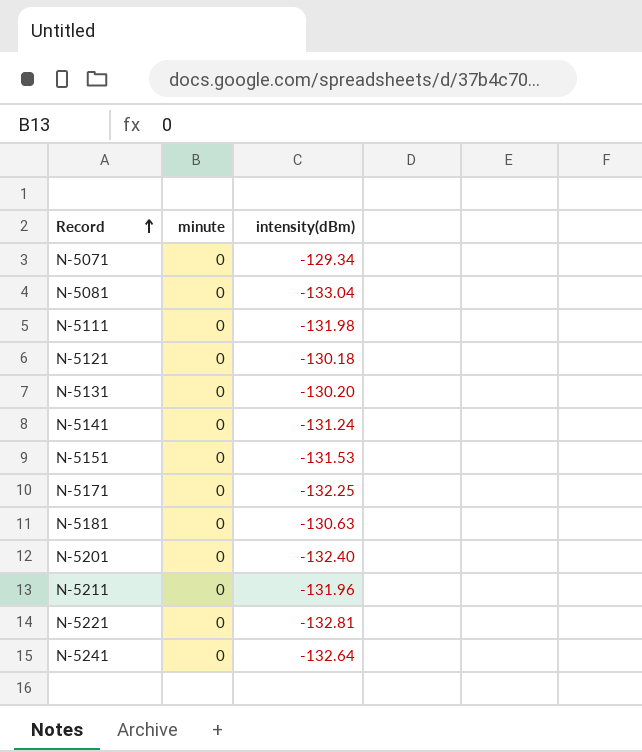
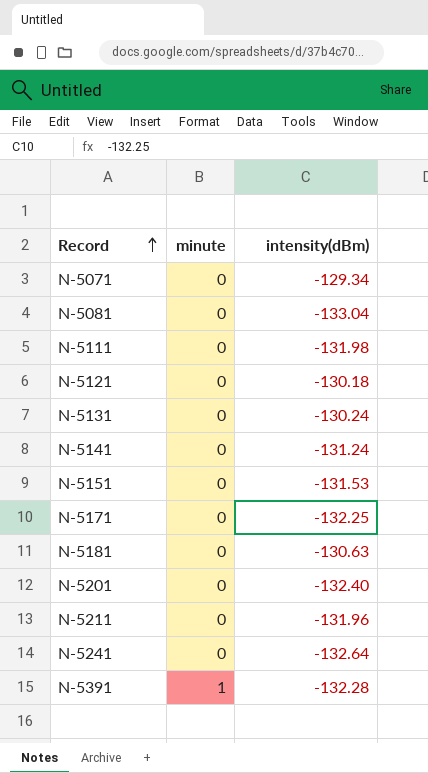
row N-5221: 0 | -132.81 -> none
N-5131 | intensity(dBm): -130.20 -> -130.24
row N-5391: none -> 1 | -132.28

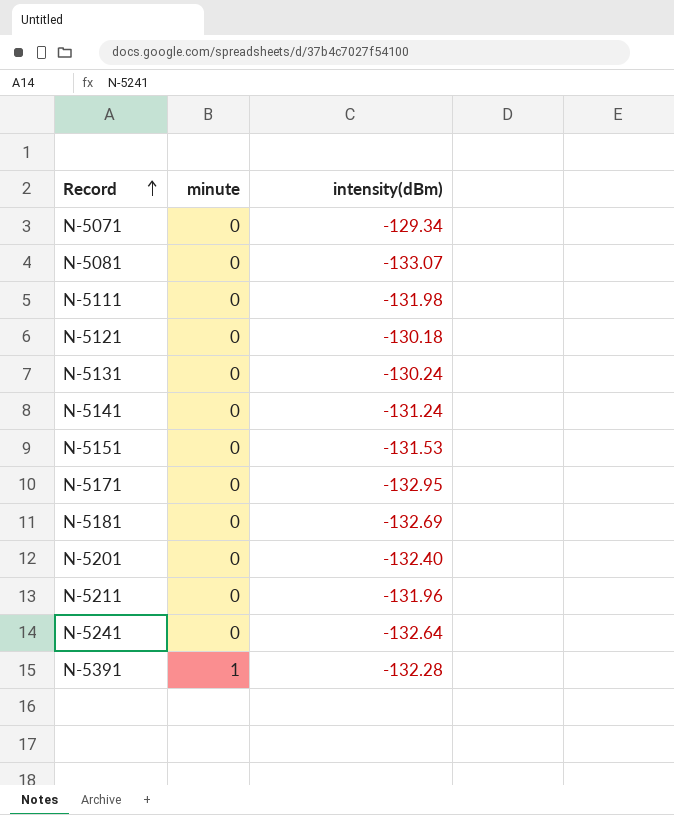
N-5081 | intensity(dBm): -133.04 -> -133.07
N-5171 | intensity(dBm): -132.25 -> -132.95
N-5181 | intensity(dBm): -130.63 -> -132.69

